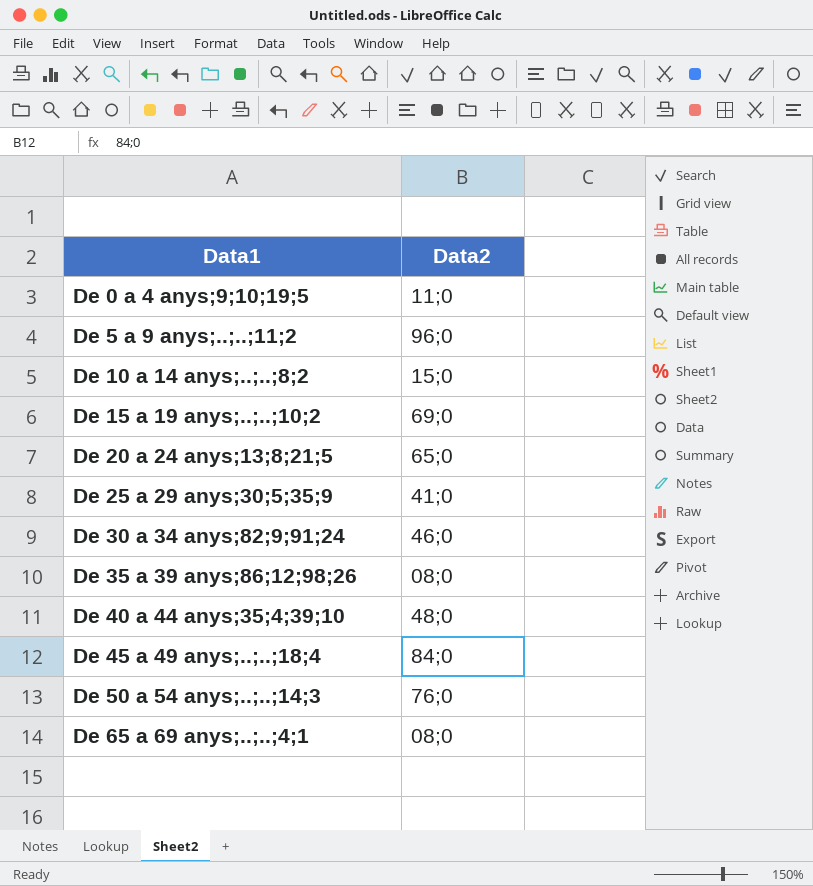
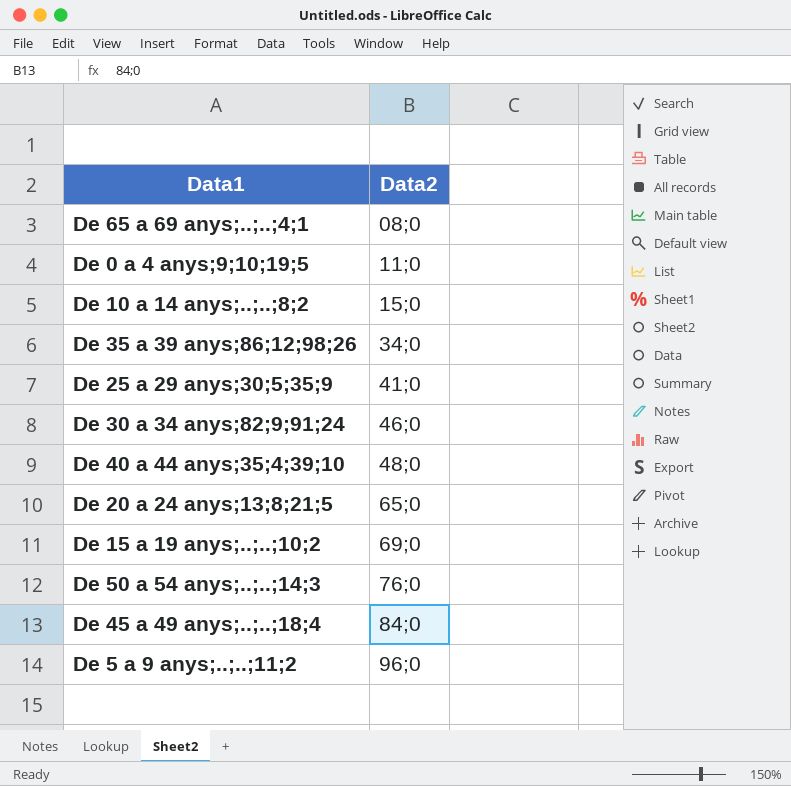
row order: Data1 ascending -> Data2 ascending
De 35 a 39 anys;86;12;98;26 | Data2: 08;0 -> 34;0

